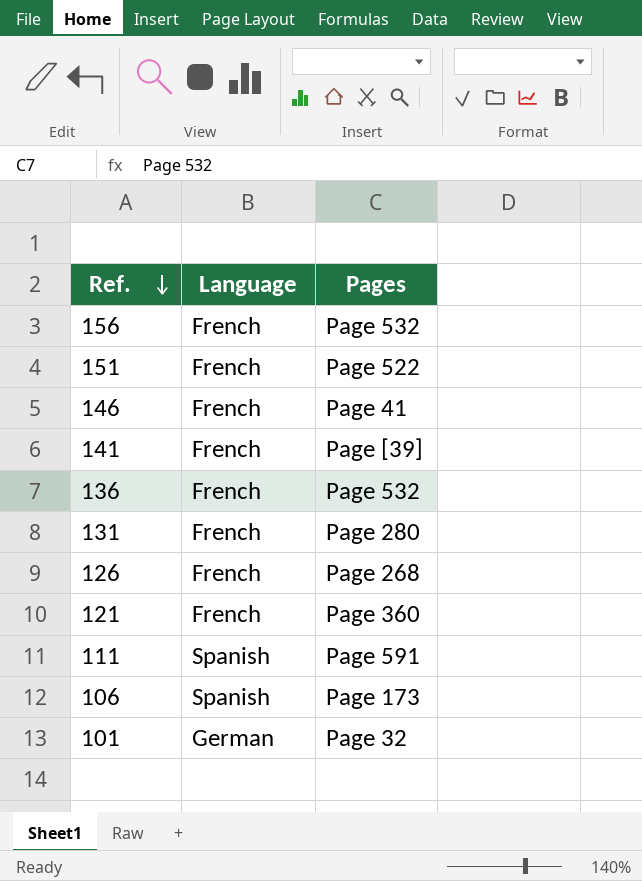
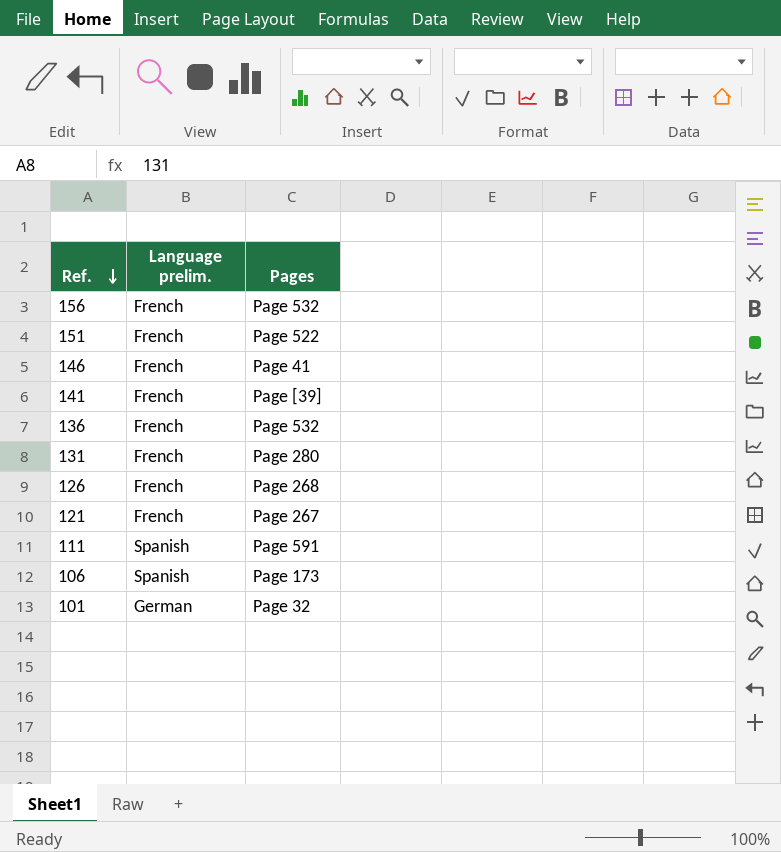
column name: Language -> Language prelim.
121 | Pages: Page 360 -> Page 267

